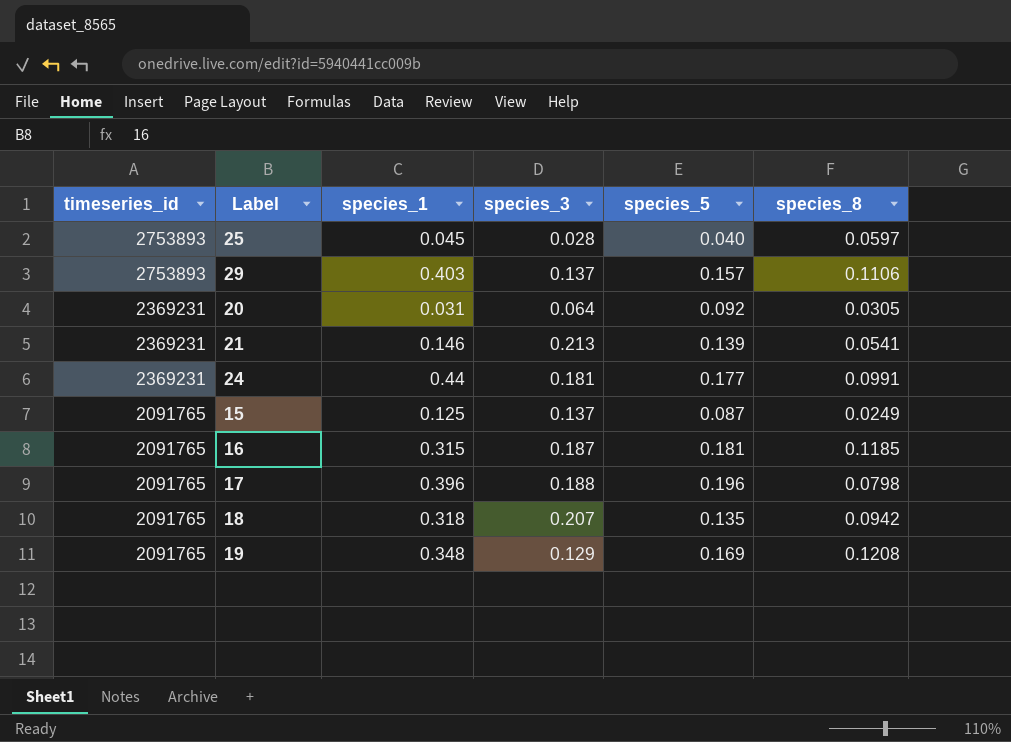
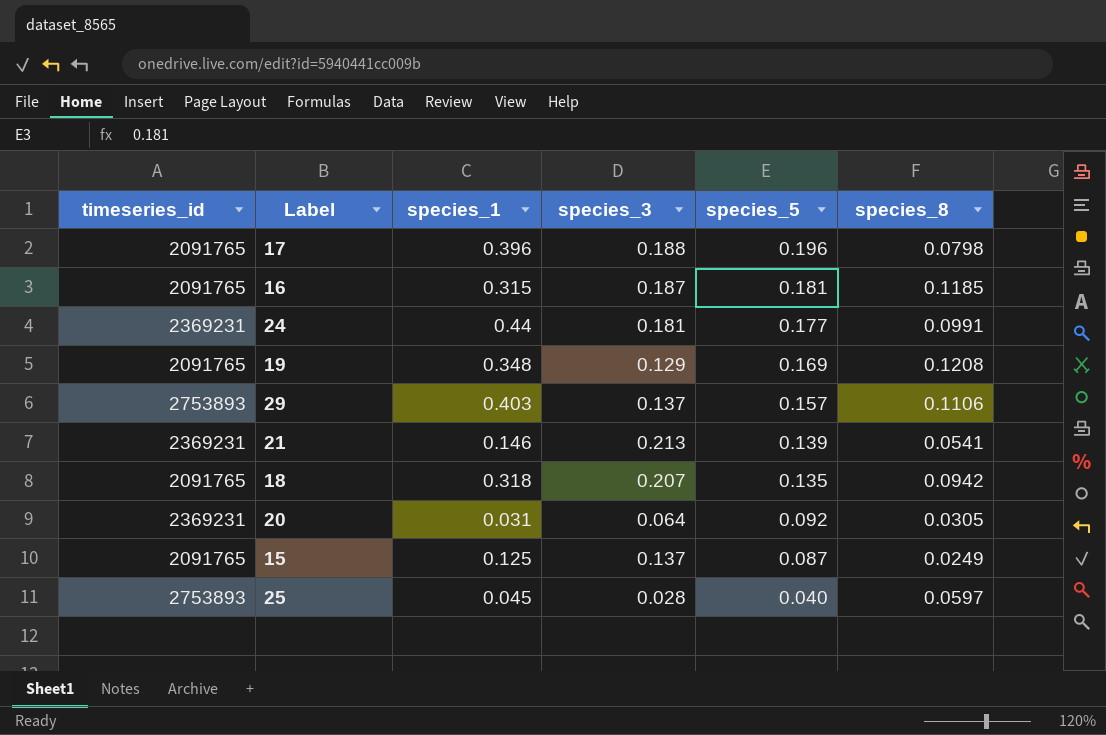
row order: timeseries_id descending -> species_5 descending

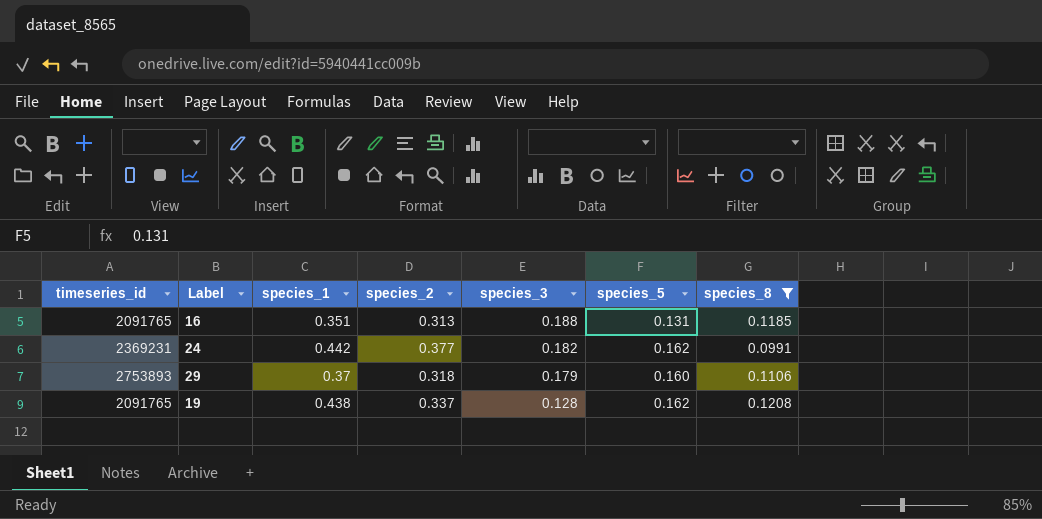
filter: none -> species_8 >= 0.0991
row order: species_5 descending -> species_3 descending
column species_2 | position: none -> 4
16 | species_1: 0.315 -> 0.351
16 | species_3: 0.187 -> 0.188
16 | species_5: 0.181 -> 0.131
24 | species_1: 0.44 -> 0.442
24 | species_3: 0.181 -> 0.182
24 | species_5: 0.177 -> 0.162
29 | species_1: 0.403 -> 0.37
29 | species_3: 0.137 -> 0.179
29 | species_5: 0.157 -> 0.160
19 | species_1: 0.348 -> 0.438
19 | species_3: 0.129 -> 0.128
19 | species_5: 0.169 -> 0.162

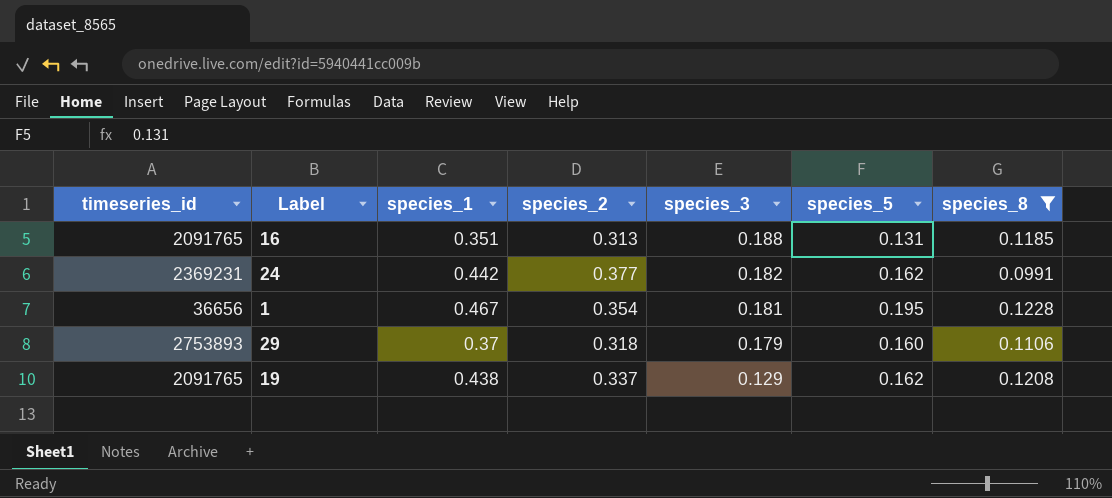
row 1: none -> 36656 | 0.467 | 0.354 | 0.181 | 0.195 | 0.1228
19 | species_3: 0.128 -> 0.129

